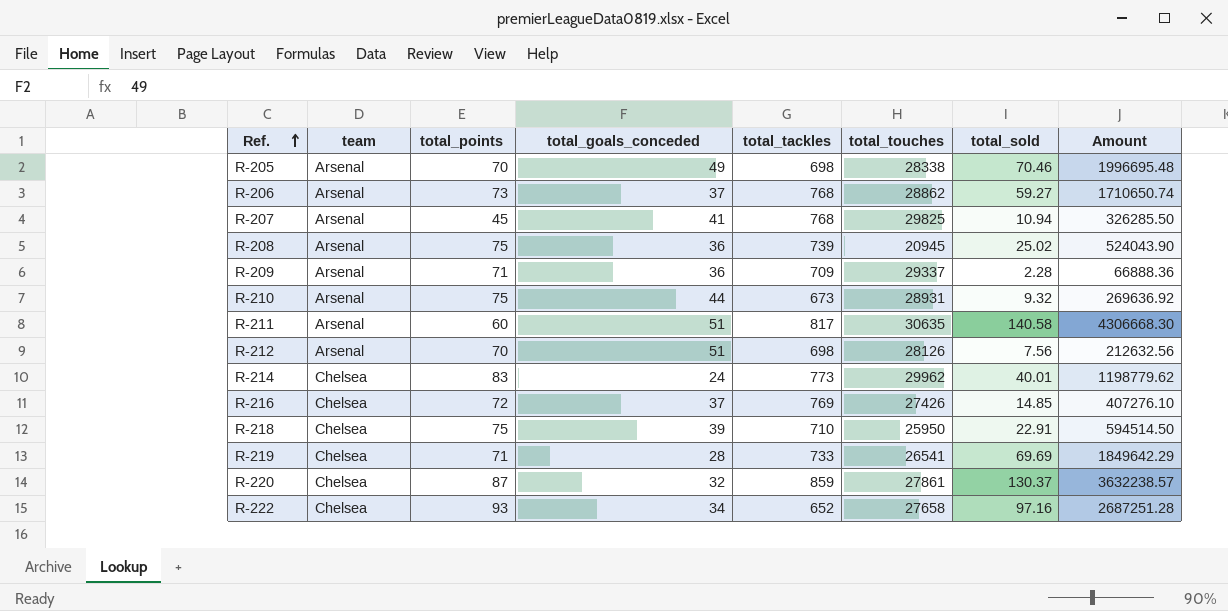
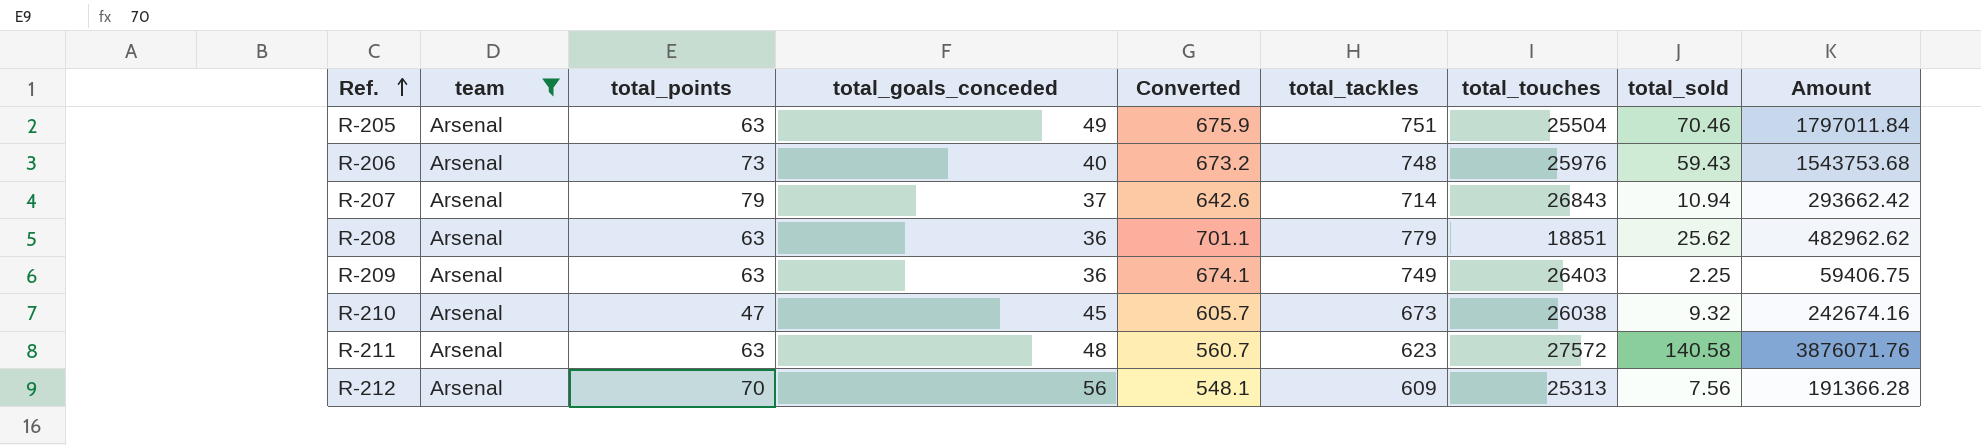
filter: none -> team = Arsenal
column Converted | formula: none -> [total_tackles] * 0.9
R-205 | total_points: 70 -> 63
R-205 | total_tackles: 698 -> 751
R-205 | total_touches: 28338 -> 25504
R-205 | Amount: 1996695.48 -> 1797011.84
R-206 | total_goals_conceded: 37 -> 40
R-206 | total_tackles: 768 -> 748
R-206 | total_touches: 28862 -> 25976
R-206 | total_sold: 59.27 -> 59.43
R-206 | Amount: 1710650.74 -> 1543753.68
R-207 | total_points: 45 -> 79
R-207 | total_goals_conceded: 41 -> 37
R-207 | total_tackles: 768 -> 714
R-207 | total_touches: 29825 -> 26843
R-207 | Amount: 326285.50 -> 293662.42
R-208 | total_points: 75 -> 63
R-208 | total_tackles: 739 -> 779
R-208 | total_touches: 20945 -> 18851
R-208 | total_sold: 25.02 -> 25.62
R-208 | Amount: 524043.90 -> 482962.62
R-209 | total_points: 71 -> 63
R-209 | total_tackles: 709 -> 749
R-209 | total_touches: 29337 -> 26403
R-209 | total_sold: 2.28 -> 2.25
R-209 | Amount: 66888.36 -> 59406.75
R-210 | total_points: 75 -> 47
R-210 | total_goals_conceded: 44 -> 45
R-210 | total_touches: 28931 -> 26038
R-210 | Amount: 269636.92 -> 242674.16
R-211 | total_points: 60 -> 63
R-211 | total_goals_conceded: 51 -> 48
R-211 | total_tackles: 817 -> 623
R-211 | total_touches: 30635 -> 27572
R-211 | Amount: 4306668.30 -> 3876071.76
R-212 | total_goals_conceded: 51 -> 56
R-212 | total_tackles: 698 -> 609
R-212 | total_touches: 28126 -> 25313
R-212 | Amount: 212632.56 -> 191366.28

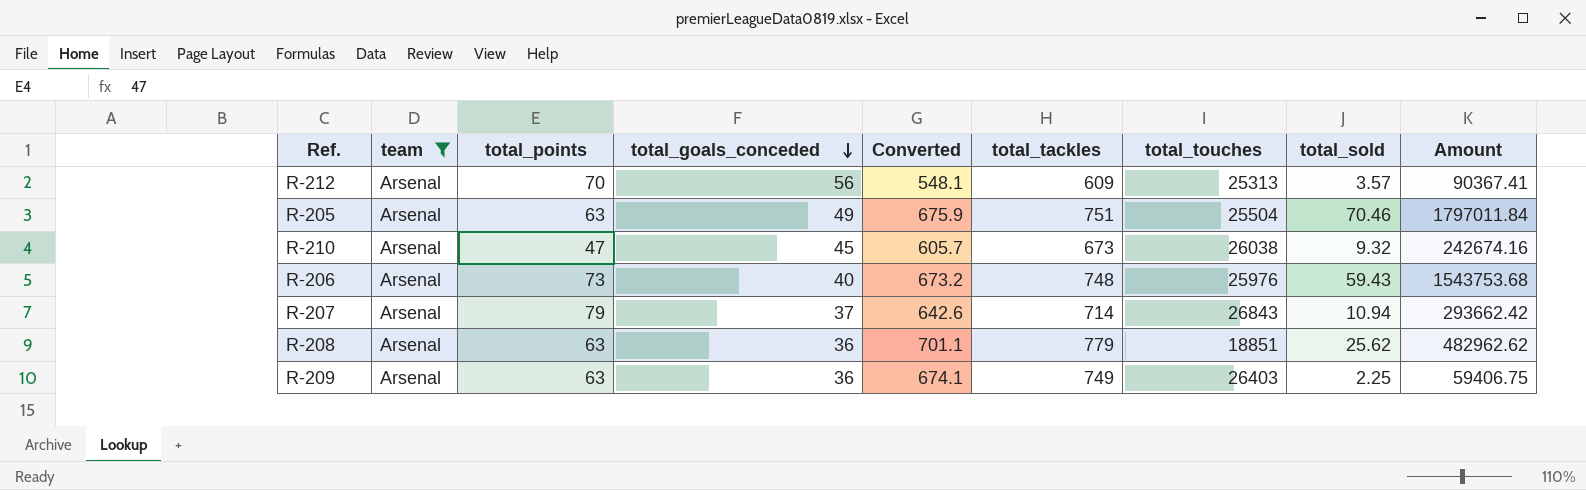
row order: Ref. ascending -> total_goals_conceded descending
row R-211: Arsenal | 63 | 48 | 560.7 | 623 | 27572 | 140.58 | 3876071.76 -> none
R-212 | total_sold: 7.56 -> 3.57
R-212 | Amount: 191366.28 -> 90367.41

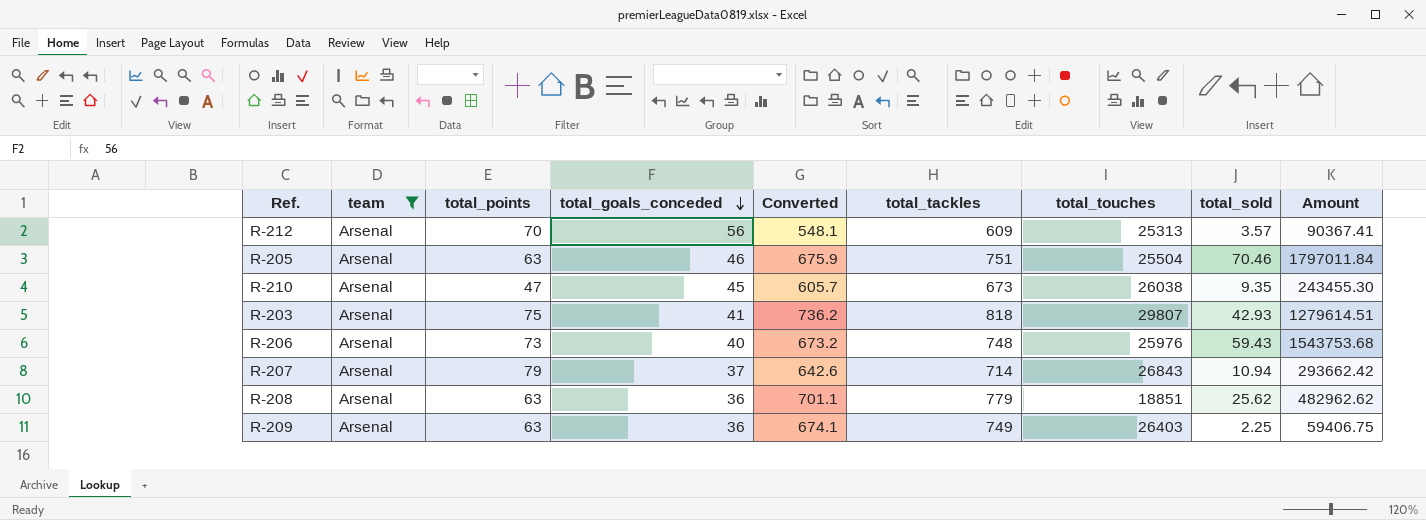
R-205 | total_goals_conceded: 49 -> 46
R-210 | total_sold: 9.32 -> 9.35
R-210 | Amount: 242674.16 -> 243455.30
row R-203: none -> Arsenal | 75 | 41 | 736.2 | 818 | 29807 | 42.93 | 1279614.51

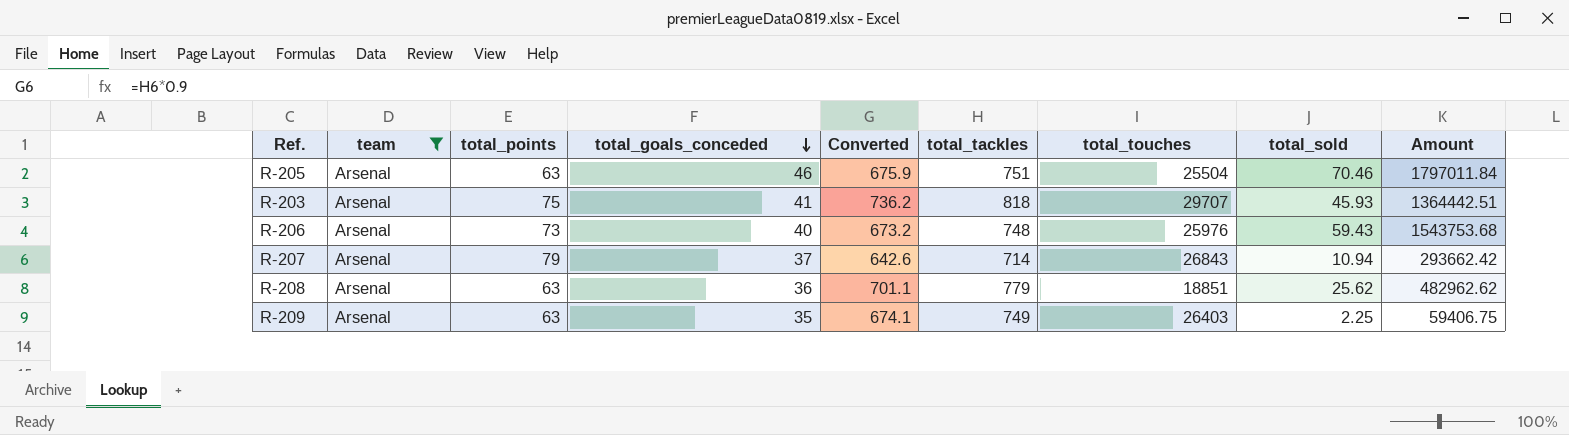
row R-212: Arsenal | 70 | 56 | 548.1 | 609 | 25313 | 3.57 | 90367.41 -> none
row R-210: Arsenal | 47 | 45 | 605.7 | 673 | 26038 | 9.35 | 243455.30 -> none
R-203 | total_touches: 29807 -> 29707
R-203 | total_sold: 42.93 -> 45.93
R-203 | Amount: 1279614.51 -> 1364442.51
R-209 | total_goals_conceded: 36 -> 35

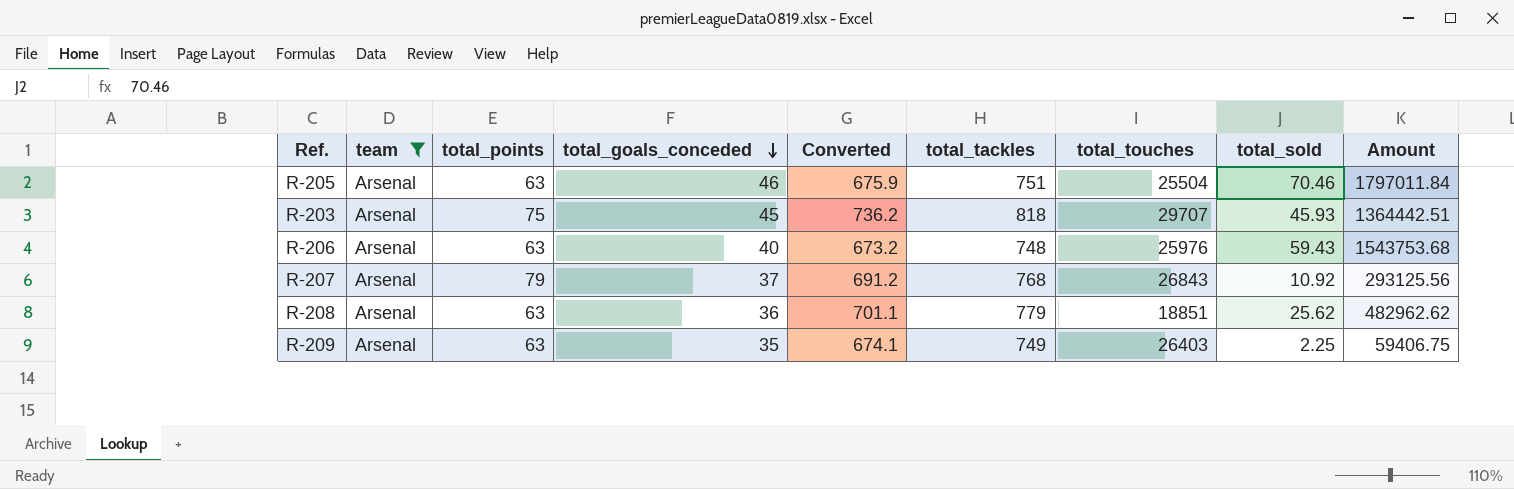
R-203 | total_goals_conceded: 41 -> 45
R-206 | total_points: 73 -> 63
R-207 | Converted: 642.6 -> 691.2
R-207 | total_tackles: 714 -> 768
R-207 | total_sold: 10.94 -> 10.92
R-207 | Amount: 293662.42 -> 293125.56

